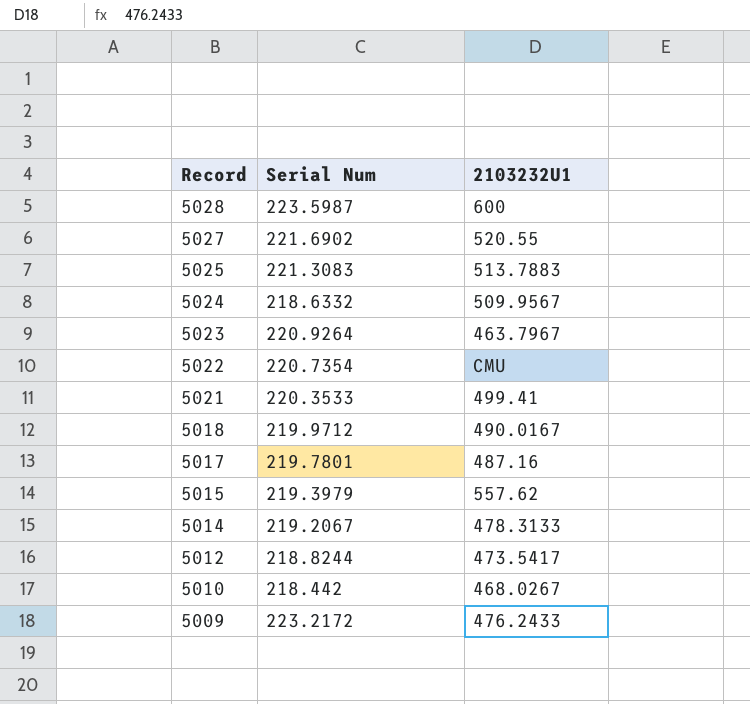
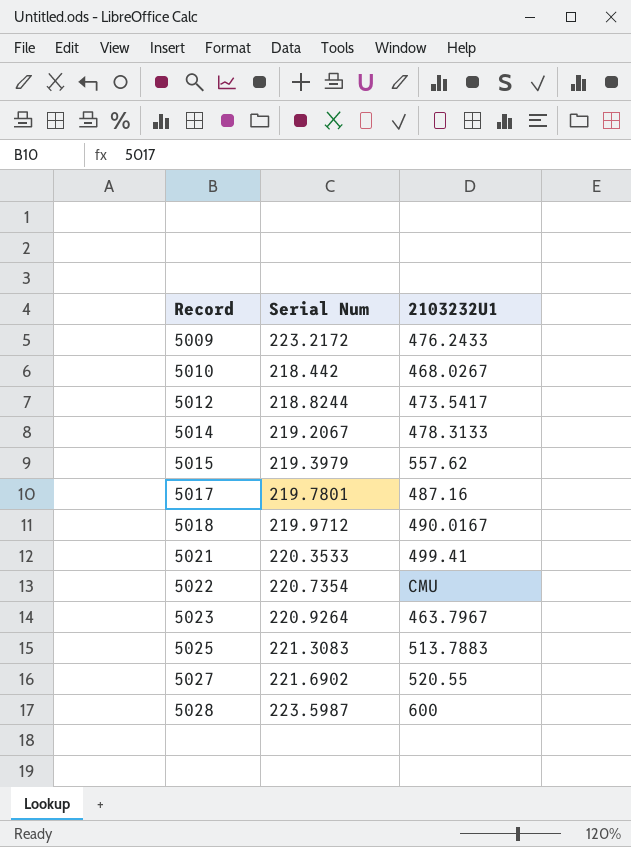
row order: Record descending -> Record ascending
row 5024: 218.6332 | 509.9567 -> none

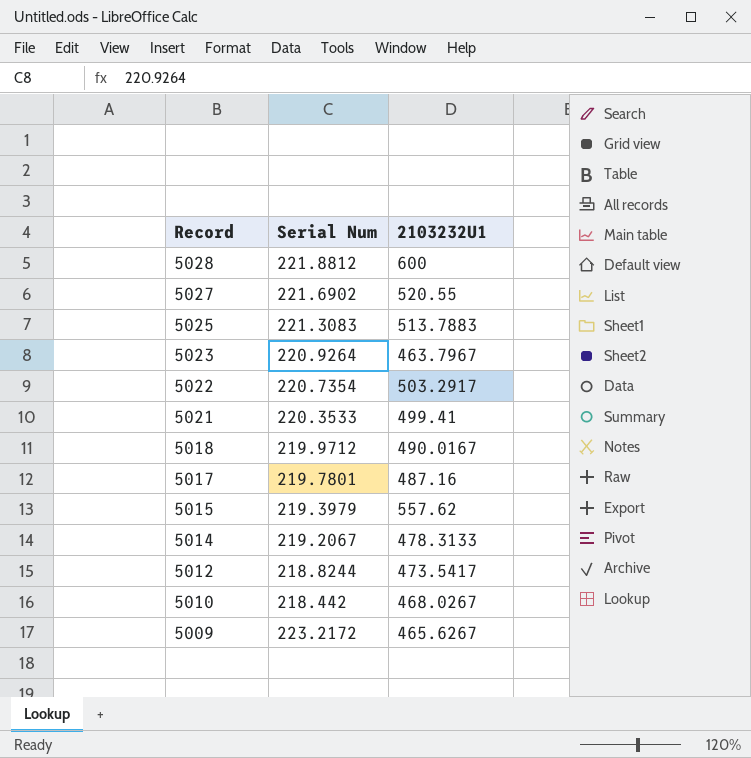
row order: Record ascending -> Record descending
5028 | Serial Num: 223.5987 -> 221.8812
5022 | 2103232U1: CMU -> 503.2917
5009 | 2103232U1: 476.2433 -> 465.6267

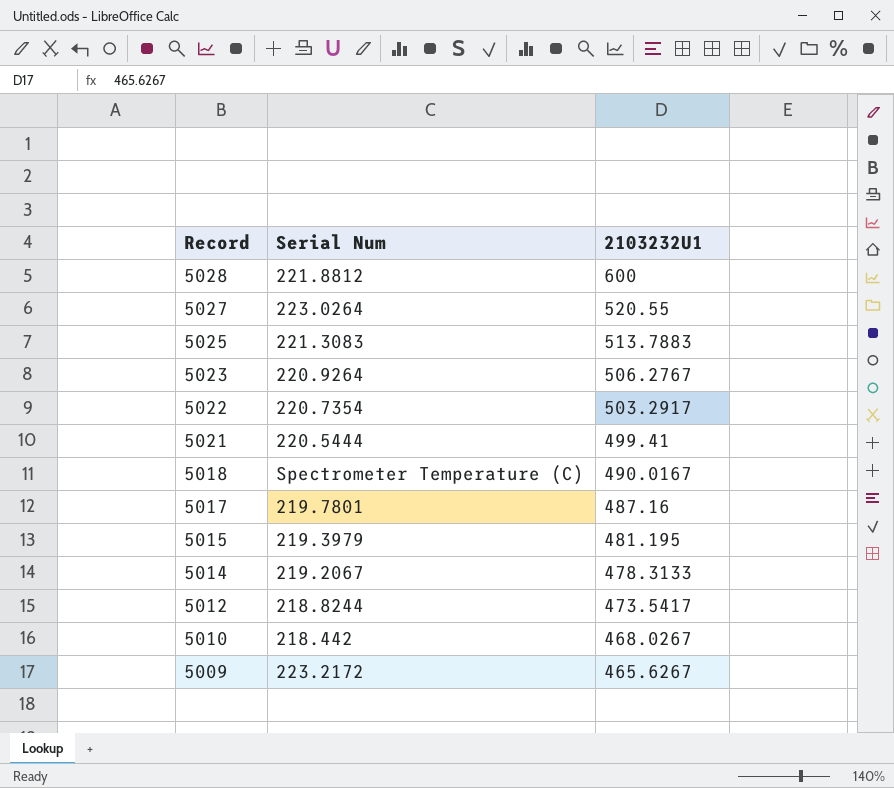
5027 | Serial Num: 221.6902 -> 223.0264
5023 | 2103232U1: 463.7967 -> 506.2767
5021 | Serial Num: 220.3533 -> 220.5444
5018 | Serial Num: 219.9712 -> Spectrometer Temperature (C)
5015 | 2103232U1: 557.62 -> 481.195

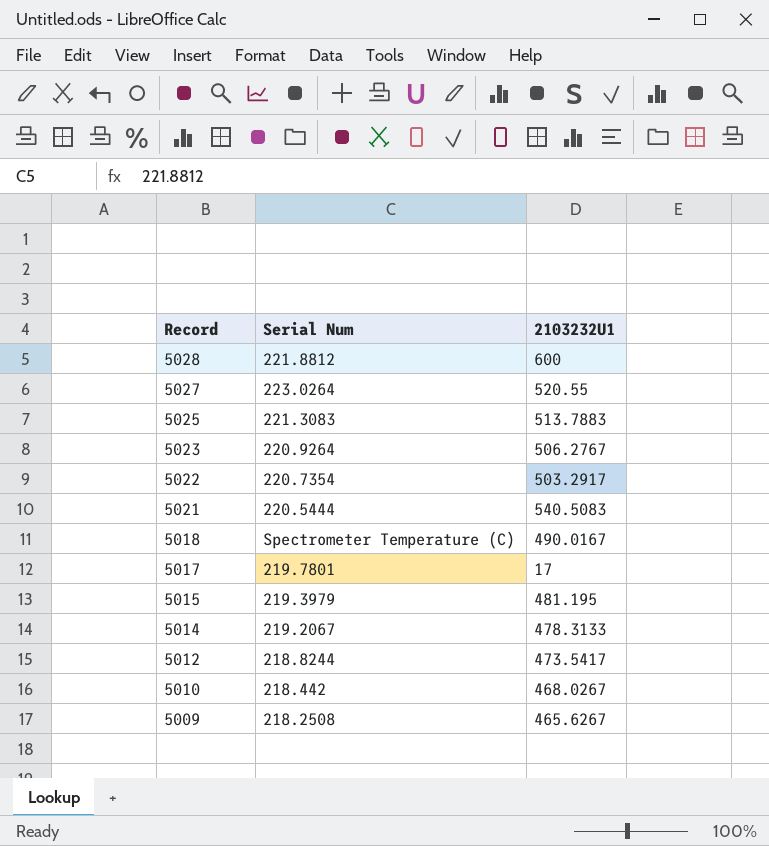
5021 | 2103232U1: 499.41 -> 540.5083
5017 | 2103232U1: 487.16 -> 17
5009 | Serial Num: 223.2172 -> 218.2508

